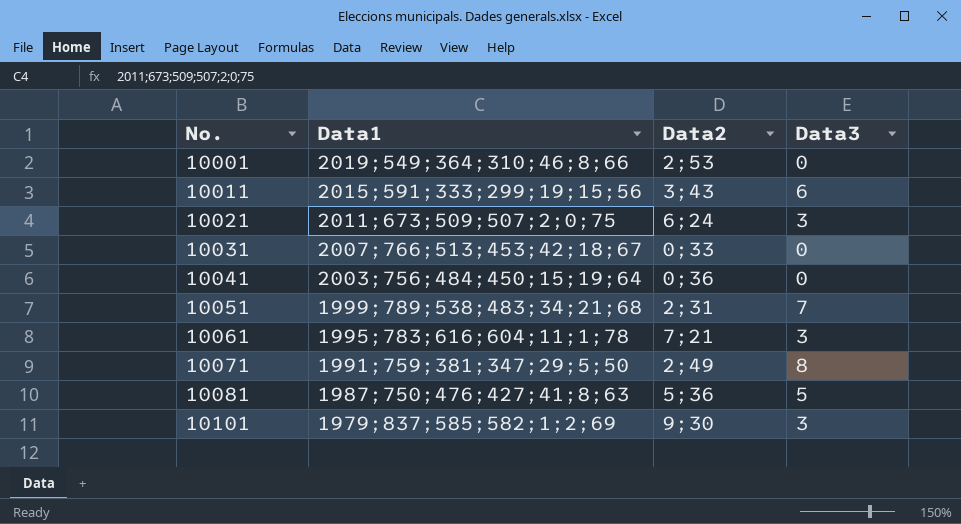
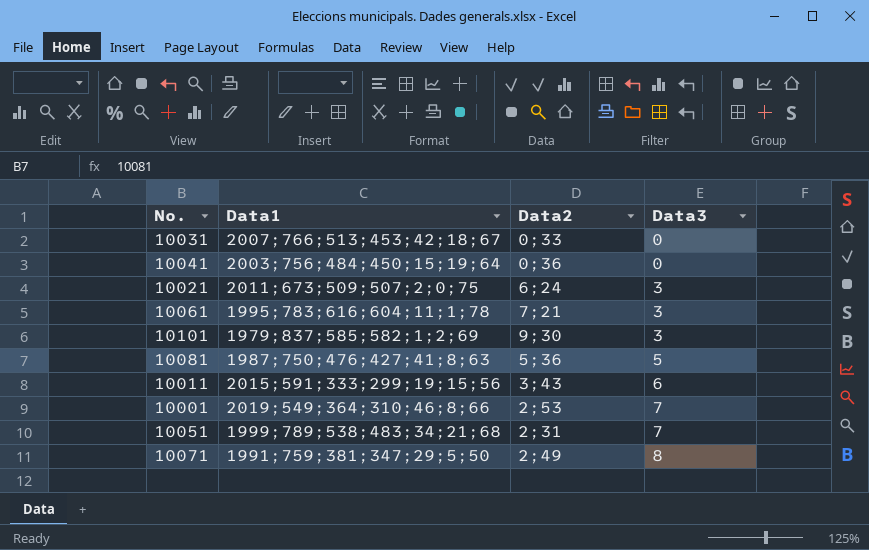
row order: No. ascending -> Data3 ascending
10001 | Data3: 0 -> 7

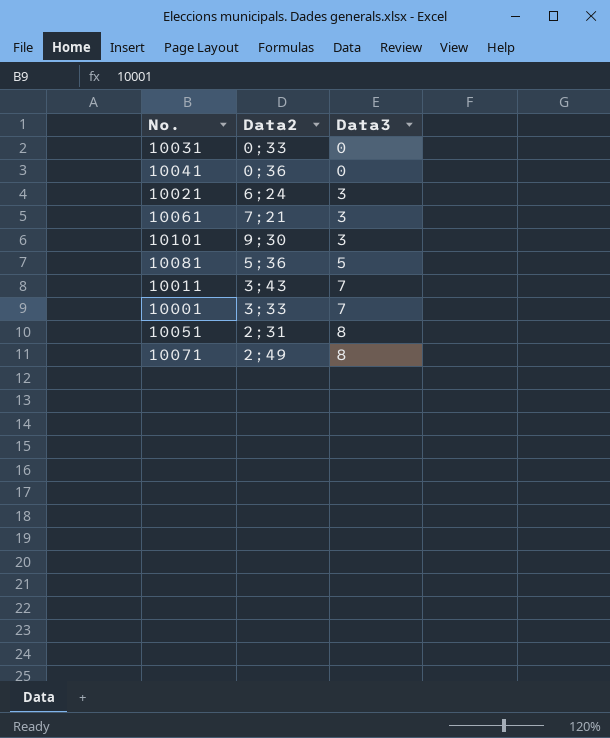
column Data1 | position: 2 -> none
10011 | Data3: 6 -> 7
10001 | Data2: 2;53 -> 3;33
10051 | Data3: 7 -> 8

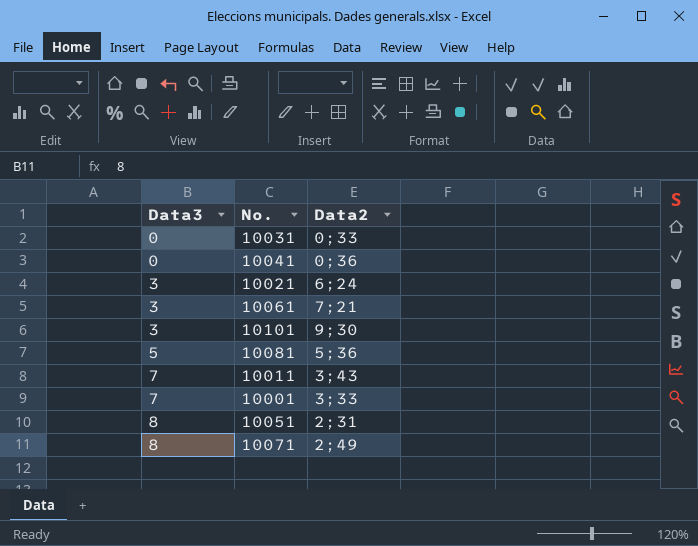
column Data3 | position: 3 -> 1

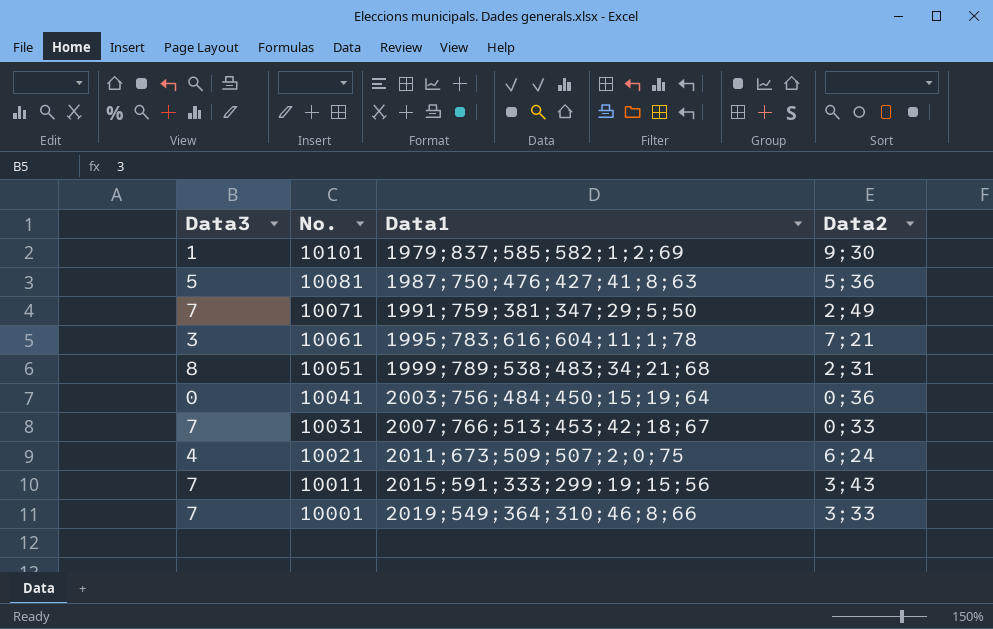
row order: Data3 ascending -> No. descending
column Data1 | position: none -> 3
10101 | Data3: 3 -> 1
10071 | Data3: 8 -> 7
10031 | Data3: 0 -> 7
10021 | Data3: 3 -> 4

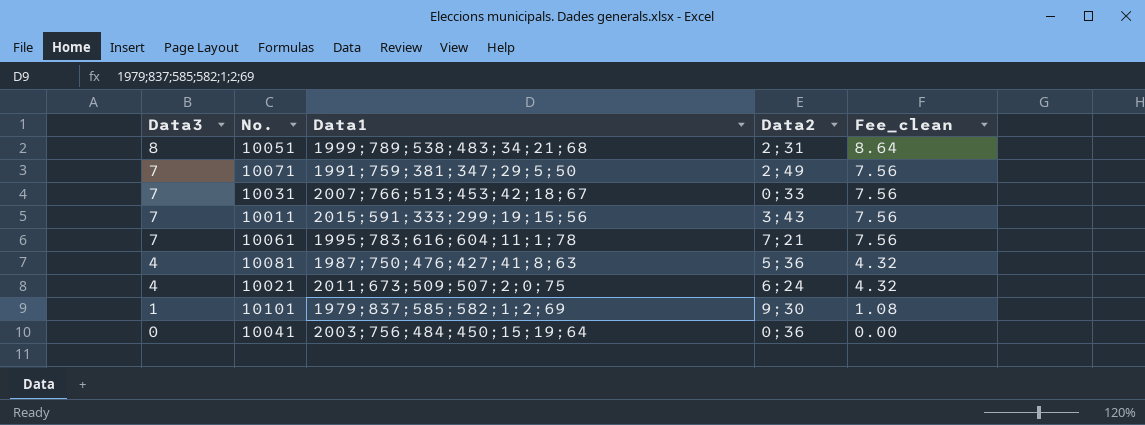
row order: No. descending -> Data3 descending
column Fee_clean | formula: none -> [Data3] * 1.08
row 10001: 7 | 2019;549;364;310;46;8;66 | 3;33 -> none
10061 | Data3: 3 -> 7
10081 | Data3: 5 -> 4

